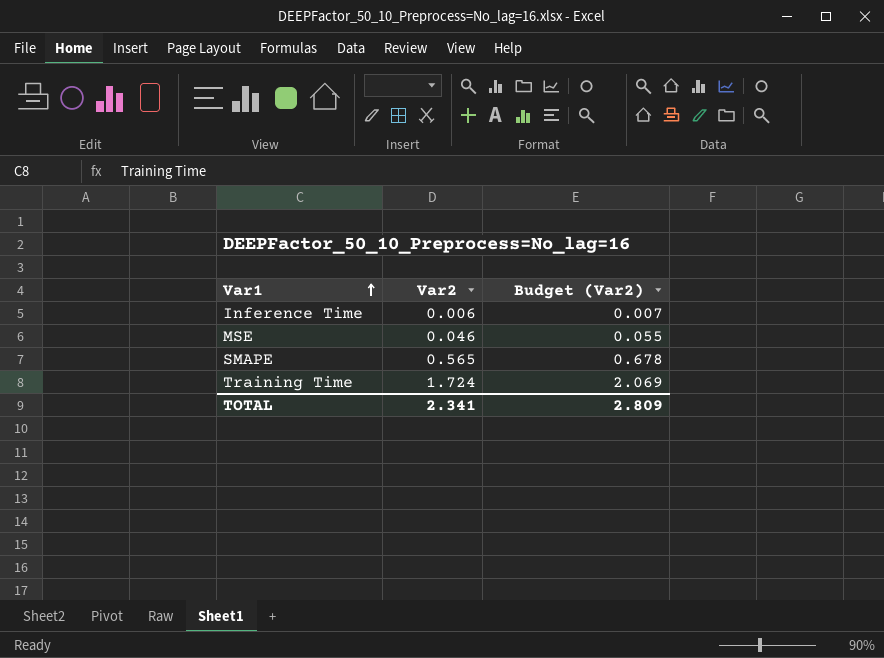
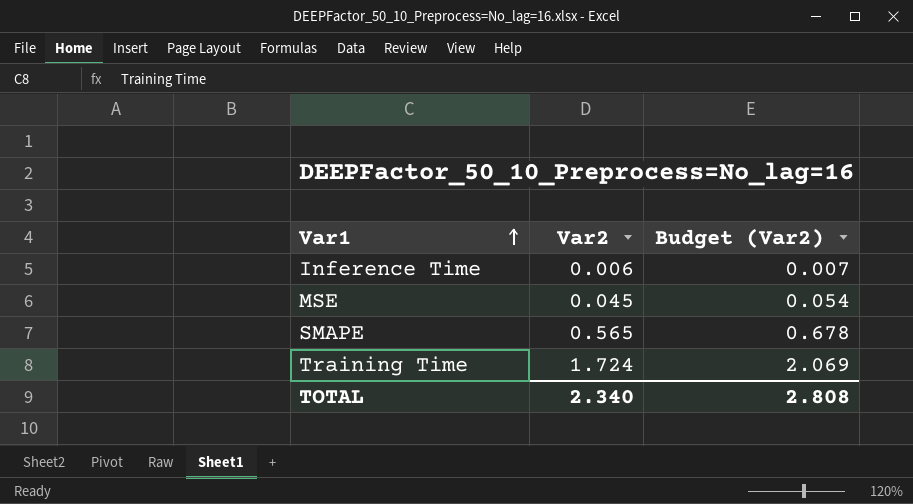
MSE | Var2: 0.046 -> 0.045
MSE | Budget (Var2): 0.055 -> 0.054
TOTAL | Var2: 2.341 -> 2.340
TOTAL | Budget (Var2): 2.809 -> 2.808

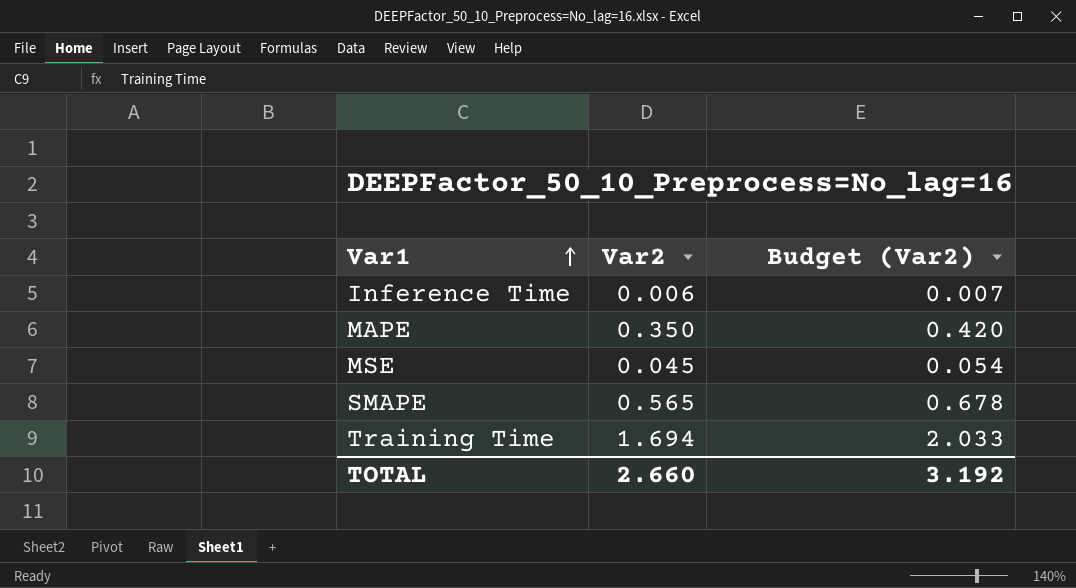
row MAPE: none -> 0.350 | 0.420
Training Time | Var2: 1.724 -> 1.694
Training Time | Budget (Var2): 2.069 -> 2.033
TOTAL | Var2: 2.340 -> 2.660
TOTAL | Budget (Var2): 2.808 -> 3.192

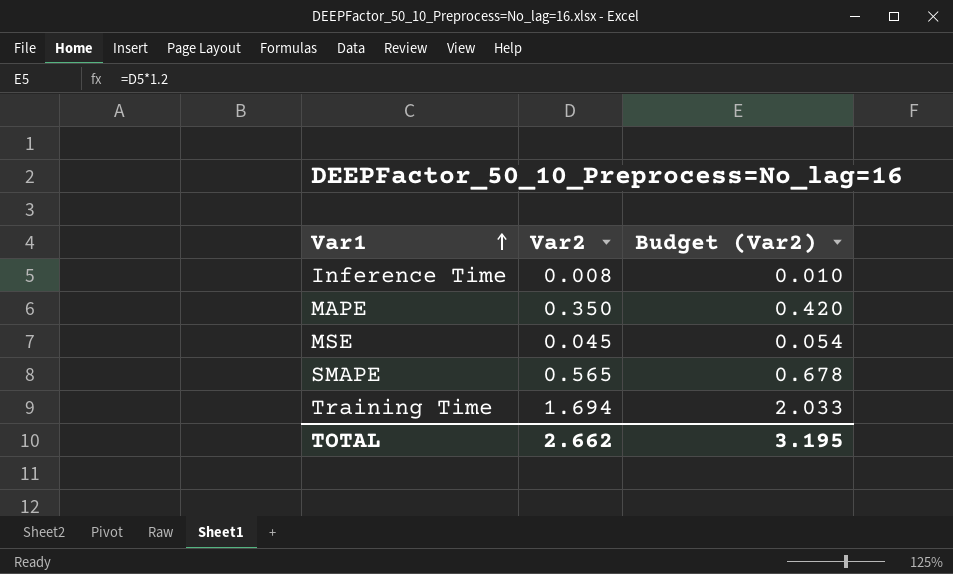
Inference Time | Var2: 0.006 -> 0.008
Inference Time | Budget (Var2): 0.007 -> 0.010
TOTAL | Var2: 2.660 -> 2.662
TOTAL | Budget (Var2): 3.192 -> 3.195

